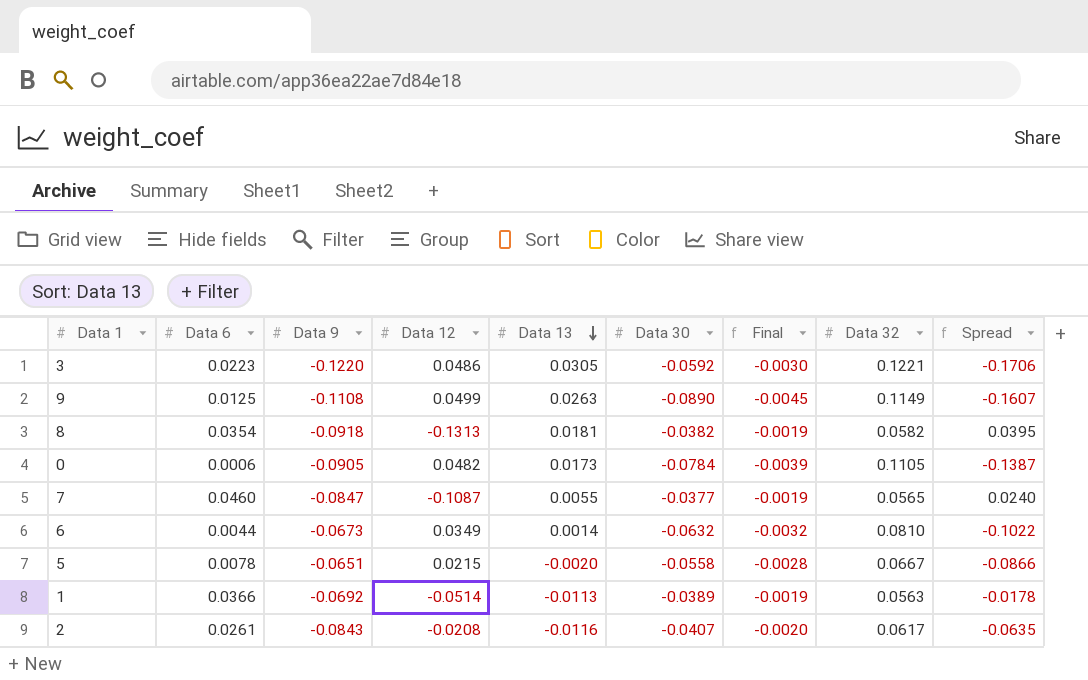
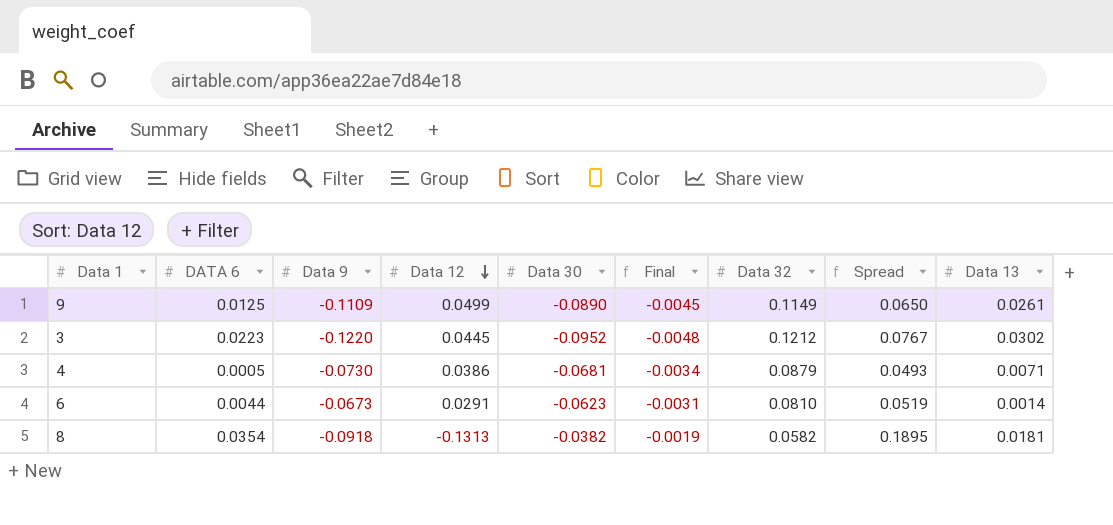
row order: Data 13 descending -> Data 12 descending
column name: Data 6 -> DATA 6
column Spread | formula: [Data 9] - [Data 12] -> [Data 32] - [Data 12]
column Data 13 | position: 5 -> 9
row 0: 0.0006 | -0.0905 | 0.0482 | 0.0173 | -0.0784 | -0.0039 | 0.1105 | -0.1387 -> none
row 7: 0.0460 | -0.0847 | -0.1087 | 0.0055 | -0.0377 | -0.0019 | 0.0565 | 0.0240 -> none
row 5: 0.0078 | -0.0651 | 0.0215 | -0.0020 | -0.0558 | -0.0028 | 0.0667 | -0.0866 -> none
row 1: 0.0366 | -0.0692 | -0.0514 | -0.0113 | -0.0389 | -0.0019 | 0.0563 | -0.0178 -> none
row 2: 0.0261 | -0.0843 | -0.0208 | -0.0116 | -0.0407 | -0.0020 | 0.0617 | -0.0635 -> none
9 | Data 9: -0.1108 -> -0.1109
9 | Data 13: 0.0263 -> 0.0261
3 | Data 12: 0.0486 -> 0.0445
3 | Data 30: -0.0592 -> -0.0952
3 | Final: -0.0030 -> -0.0048
3 | Data 32: 0.1221 -> 0.1212
3 | Data 13: 0.0305 -> 0.0302
row 4: none -> 0.0005 | -0.0730 | 0.0386 | -0.0681 | -0.0034 | 0.0879 | 0.0493 | 0.0071
6 | Data 12: 0.0349 -> 0.0291
6 | Data 30: -0.0632 -> -0.0623
6 | Final: -0.0032 -> -0.0031

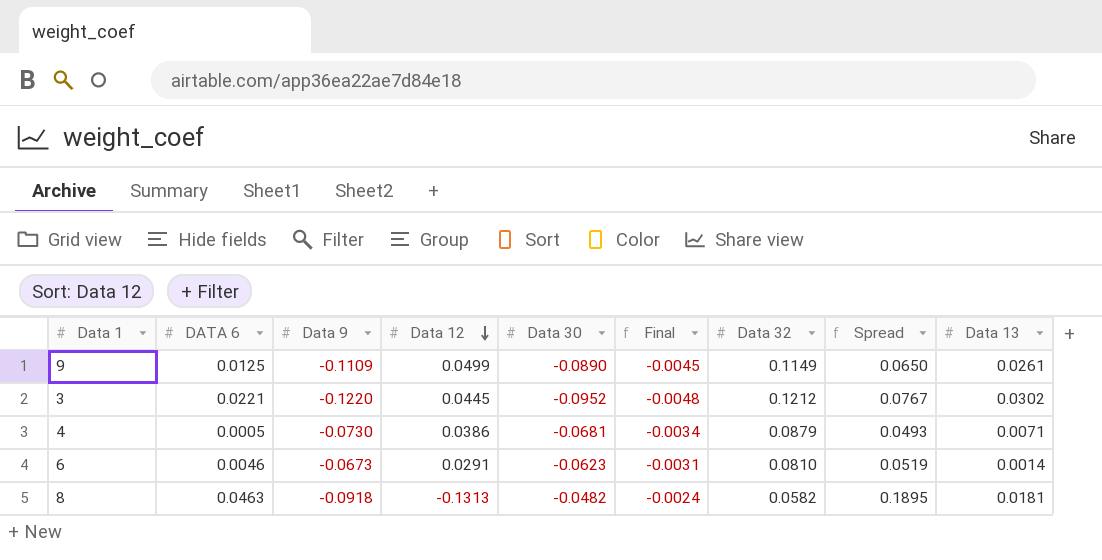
3 | DATA 6: 0.0223 -> 0.0221
6 | DATA 6: 0.0044 -> 0.0046
8 | DATA 6: 0.0354 -> 0.0463
8 | Data 30: -0.0382 -> -0.0482
8 | Final: -0.0019 -> -0.0024

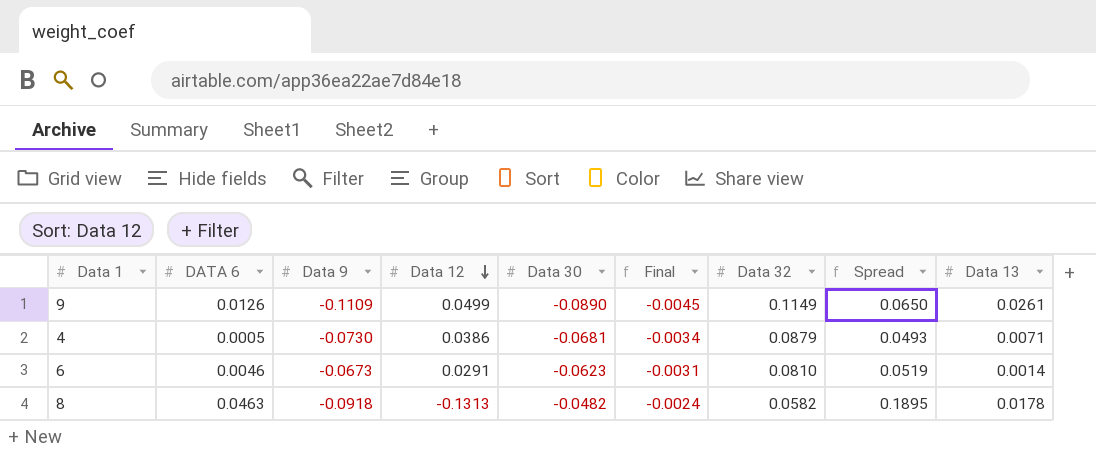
row 3: 0.0221 | -0.1220 | 0.0445 | -0.0952 | -0.0048 | 0.1212 | 0.0767 | 0.0302 -> none
9 | DATA 6: 0.0125 -> 0.0126
8 | Data 13: 0.0181 -> 0.0178

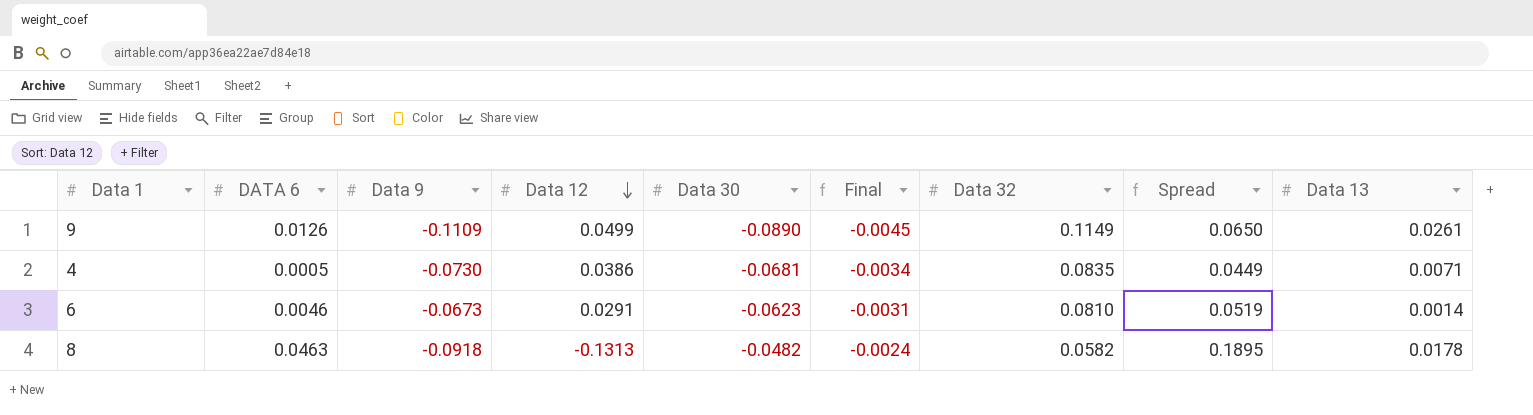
4 | Data 32: 0.0879 -> 0.0835
4 | Spread: 0.0493 -> 0.0449

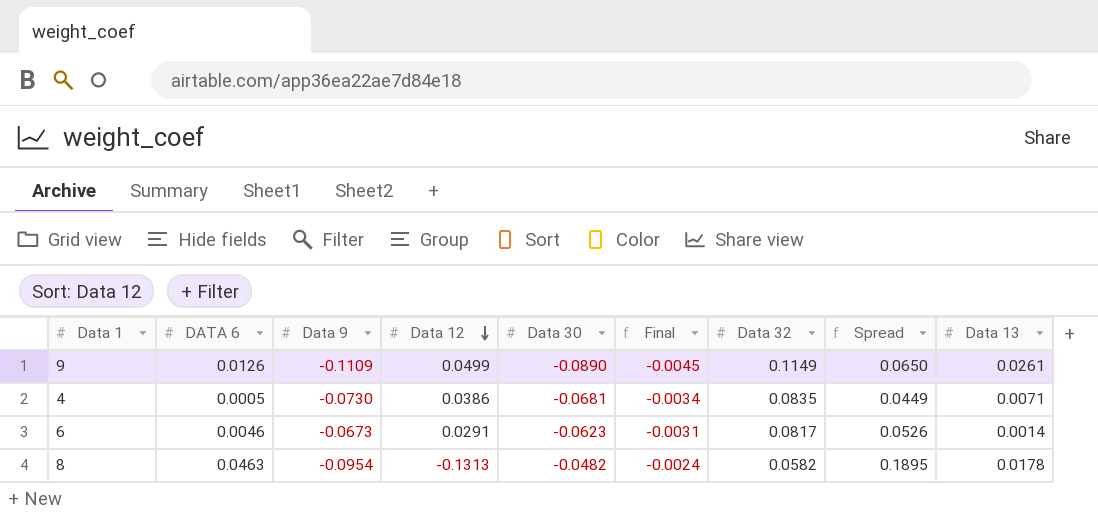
6 | Data 32: 0.0810 -> 0.0817
6 | Spread: 0.0519 -> 0.0526
8 | Data 9: -0.0918 -> -0.0954

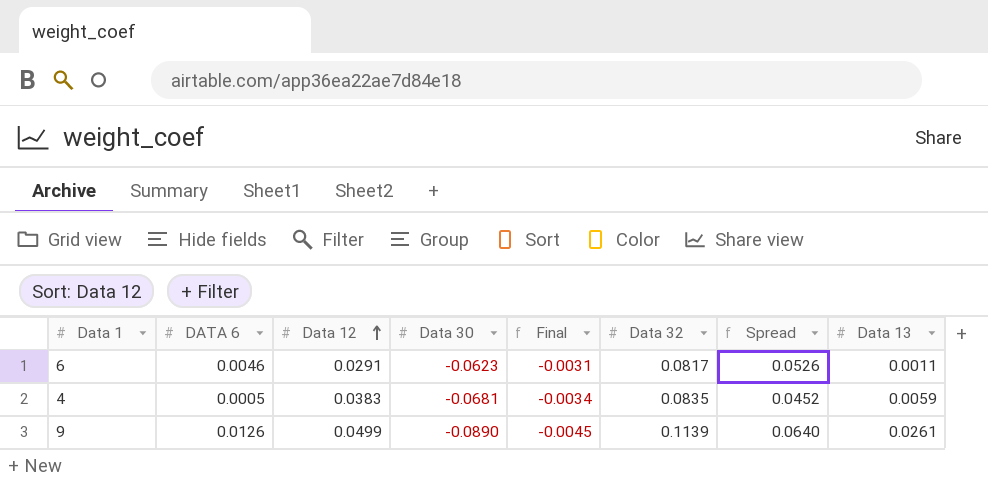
row order: Data 12 descending -> Data 12 ascending
column Data 9 | position: 3 -> none
row 8: 0.0463 | -0.0954 | -0.1313 | -0.0482 | -0.0024 | 0.0582 | 0.1895 | 0.0178 -> none
6 | Data 13: 0.0014 -> 0.0011
4 | Data 12: 0.0386 -> 0.0383
4 | Spread: 0.0449 -> 0.0452
4 | Data 13: 0.0071 -> 0.0059
9 | Data 32: 0.1149 -> 0.1139
9 | Spread: 0.0650 -> 0.0640

